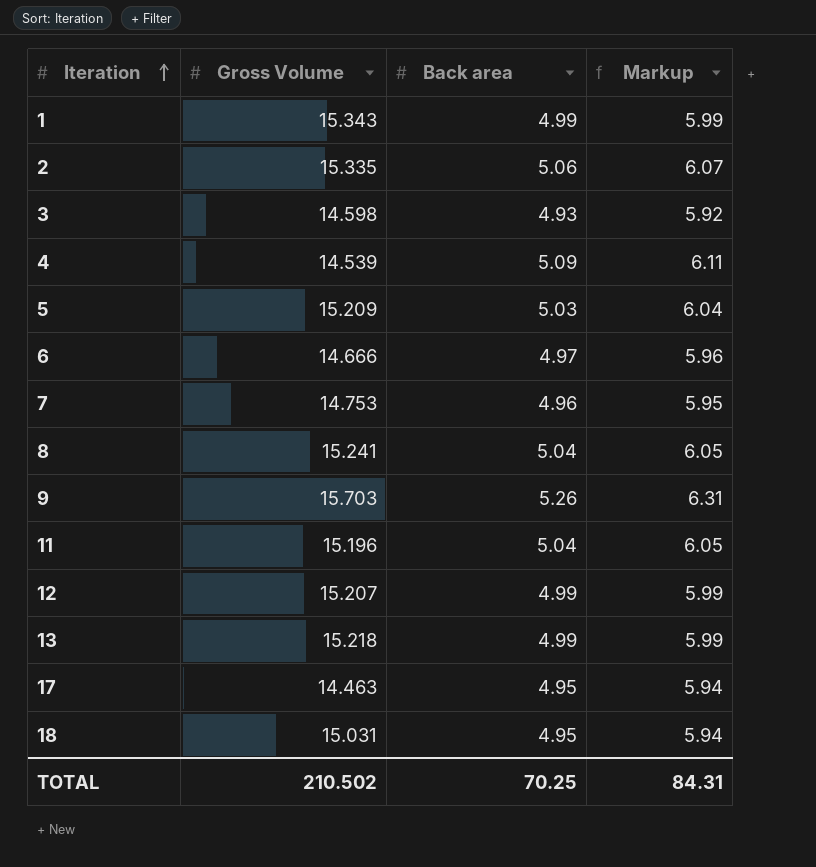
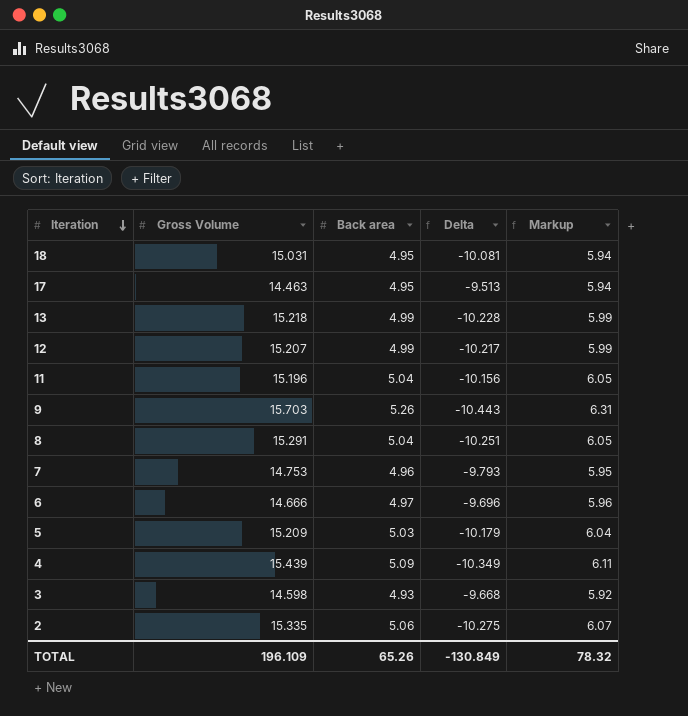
row order: Iteration ascending -> Iteration descending
column Delta | formula: none -> [Back area] - [Gross Volume]
row 1: 15.343 | 4.99 | 5.99 -> none
8 | Gross Volume: 15.241 -> 15.291
4 | Gross Volume: 14.539 -> 15.439
TOTAL | Gross Volume: 210.502 -> 196.109
TOTAL | Back area: 70.25 -> 65.26
TOTAL | Markup: 84.31 -> 78.32

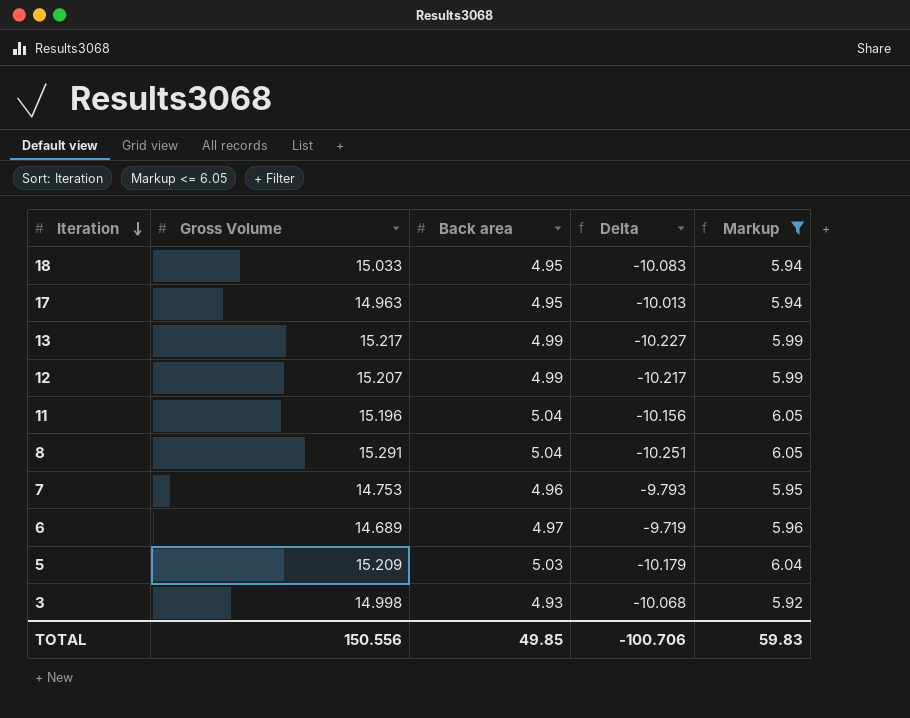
filter: none -> Markup <= 6.05
18 | Gross Volume: 15.031 -> 15.033
18 | Delta: -10.081 -> -10.083
17 | Gross Volume: 14.463 -> 14.963
17 | Delta: -9.513 -> -10.013
13 | Gross Volume: 15.218 -> 15.217
13 | Delta: -10.228 -> -10.227
6 | Gross Volume: 14.666 -> 14.689
6 | Delta: -9.696 -> -9.719
3 | Gross Volume: 14.598 -> 14.998
3 | Delta: -9.668 -> -10.068
TOTAL | Gross Volume: 196.109 -> 150.556
TOTAL | Back area: 65.26 -> 49.85
TOTAL | Delta: -130.849 -> -100.706
TOTAL | Markup: 78.32 -> 59.83

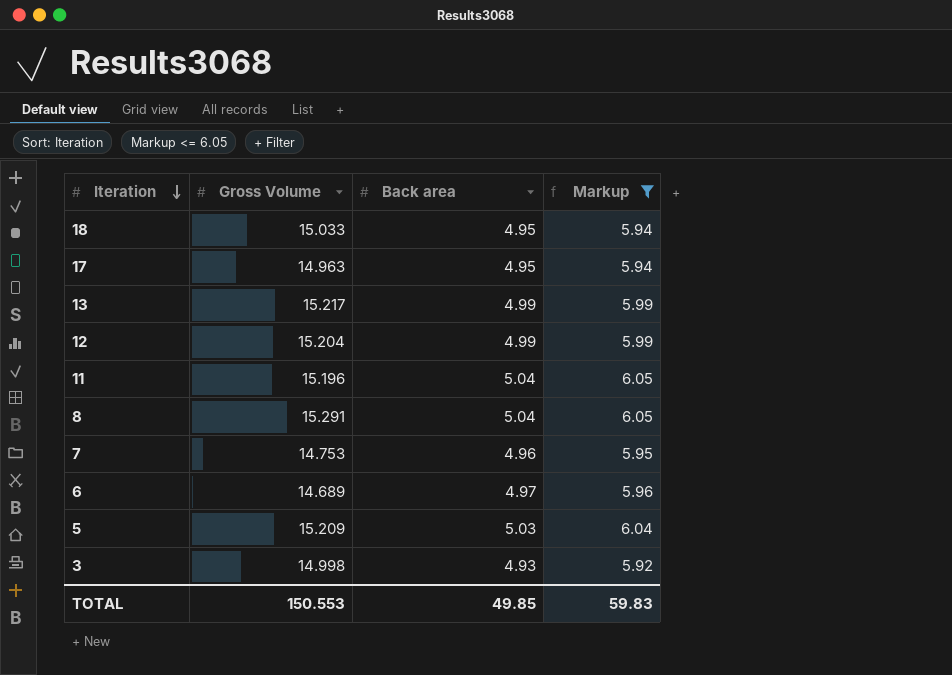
column Delta | formula: [Back area] - [Gross Volume] -> none
12 | Gross Volume: 15.207 -> 15.204
TOTAL | Gross Volume: 150.556 -> 150.553

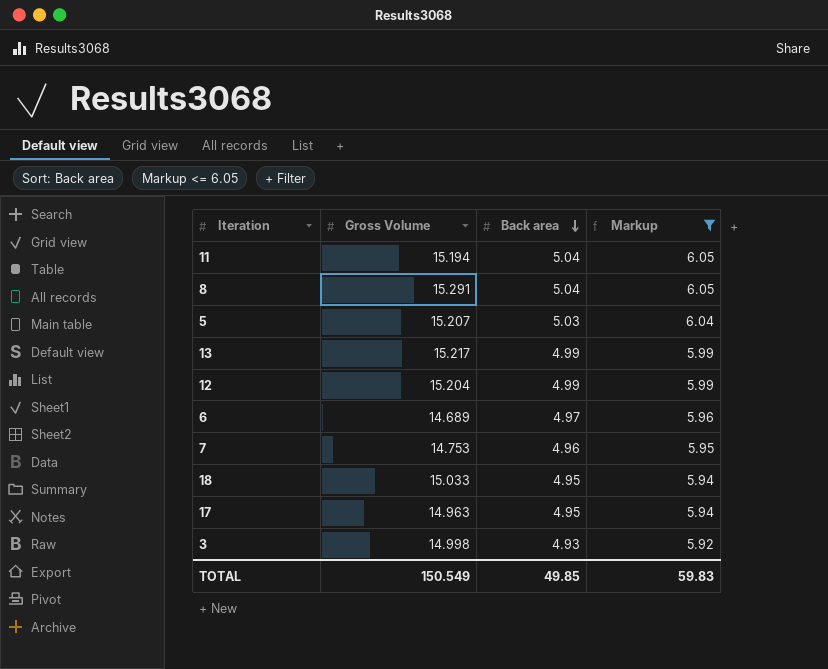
row order: Iteration descending -> Back area descending
11 | Gross Volume: 15.196 -> 15.194
5 | Gross Volume: 15.209 -> 15.207
TOTAL | Gross Volume: 150.553 -> 150.549

